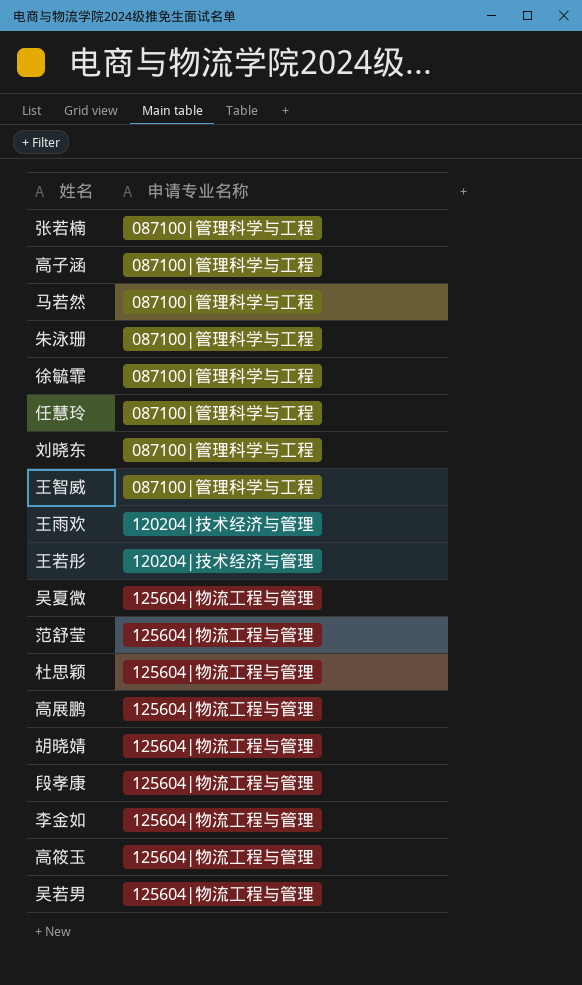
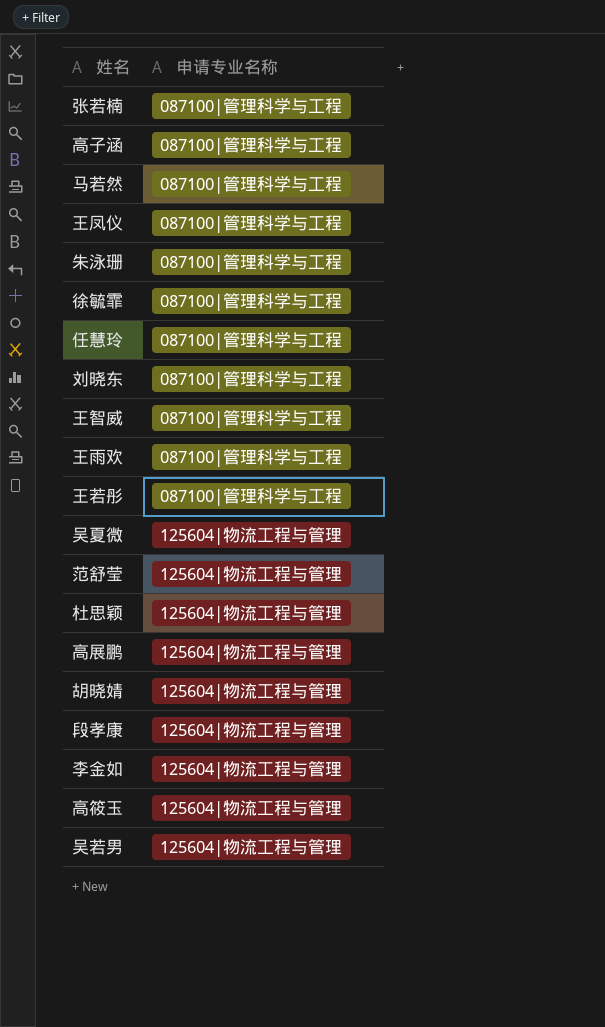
row 王凤仪: none -> 087100|管理科学与工程
王雨欢 | 申请专业名称: 120204|技术经济与管理 -> 087100|管理科学与工程
王若彤 | 申请专业名称: 120204|技术经济与管理 -> 087100|管理科学与工程

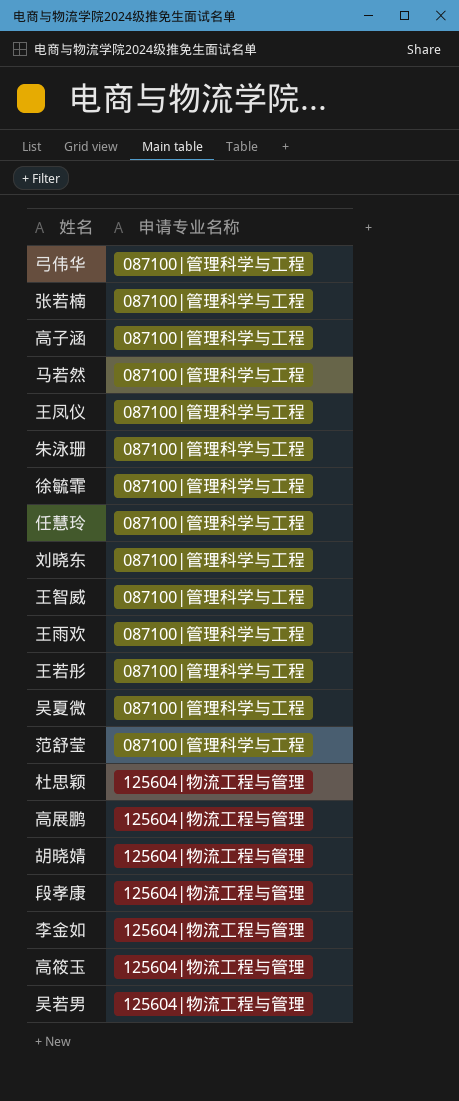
row 弓伟华: none -> 087100|管理科学与工程
吴夏微 | 申请专业名称: 125604|物流工程与管理 -> 087100|管理科学与工程
范舒莹 | 申请专业名称: 125604|物流工程与管理 -> 087100|管理科学与工程

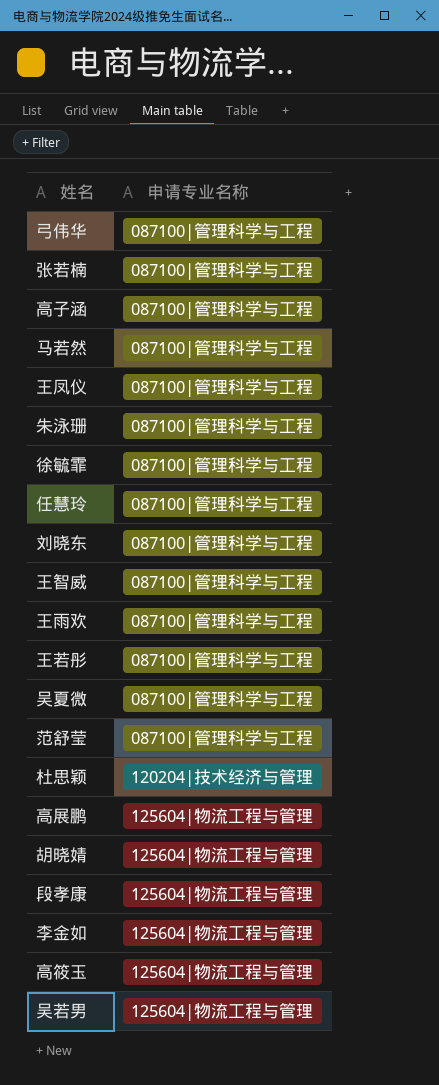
杜思颖 | 申请专业名称: 125604|物流工程与管理 -> 120204|技术经济与管理

